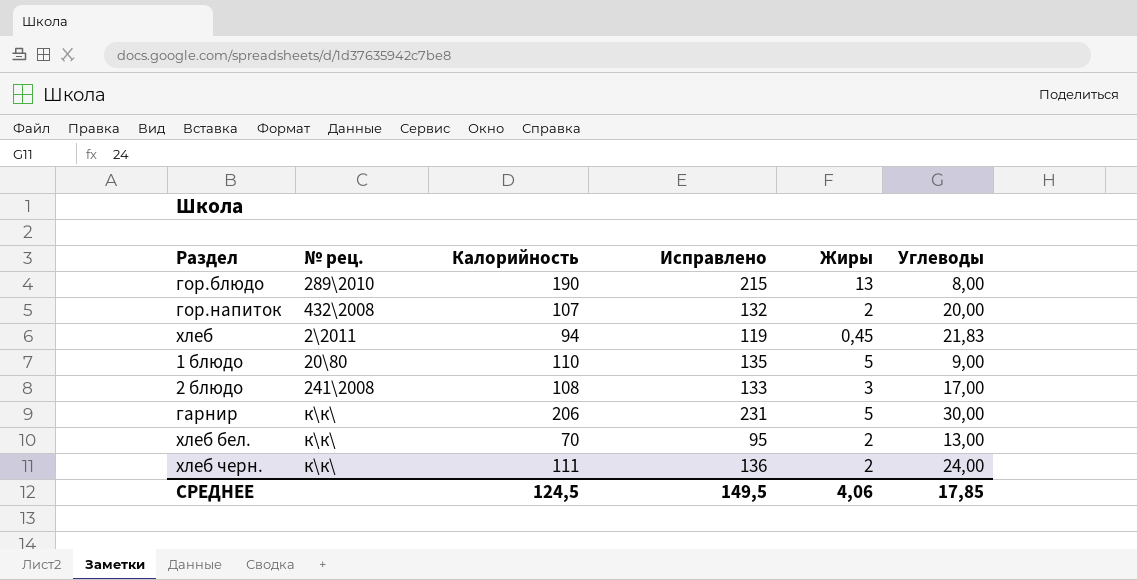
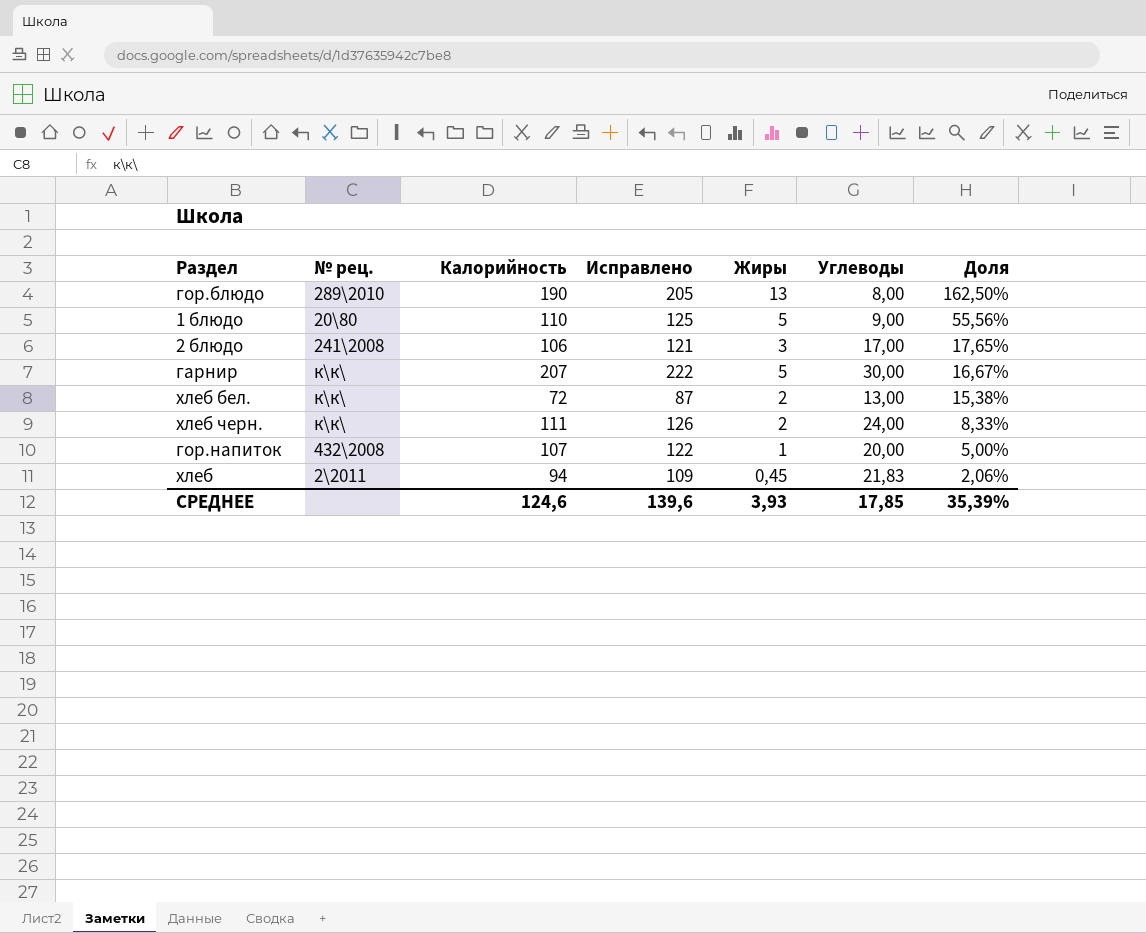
row order: none -> Доля descending
column Исправлено | formula: [Калорийность] + 25 -> [Калорийность] + 15
column Доля | formula: none -> [Жиры] / [Углеводы]
2 блюдо | Калорийность: 108 -> 106
гарнир | Калорийность: 206 -> 207
хлеб бел. | Калорийность: 70 -> 72
гор.напиток | Жиры: 2 -> 1
СРЕДНЕЕ | Калорийность: 124,5 -> 124,6
СРЕДНЕЕ | Исправлено: 149,5 -> 139,6
СРЕДНЕЕ | Жиры: 4,06 -> 3,93

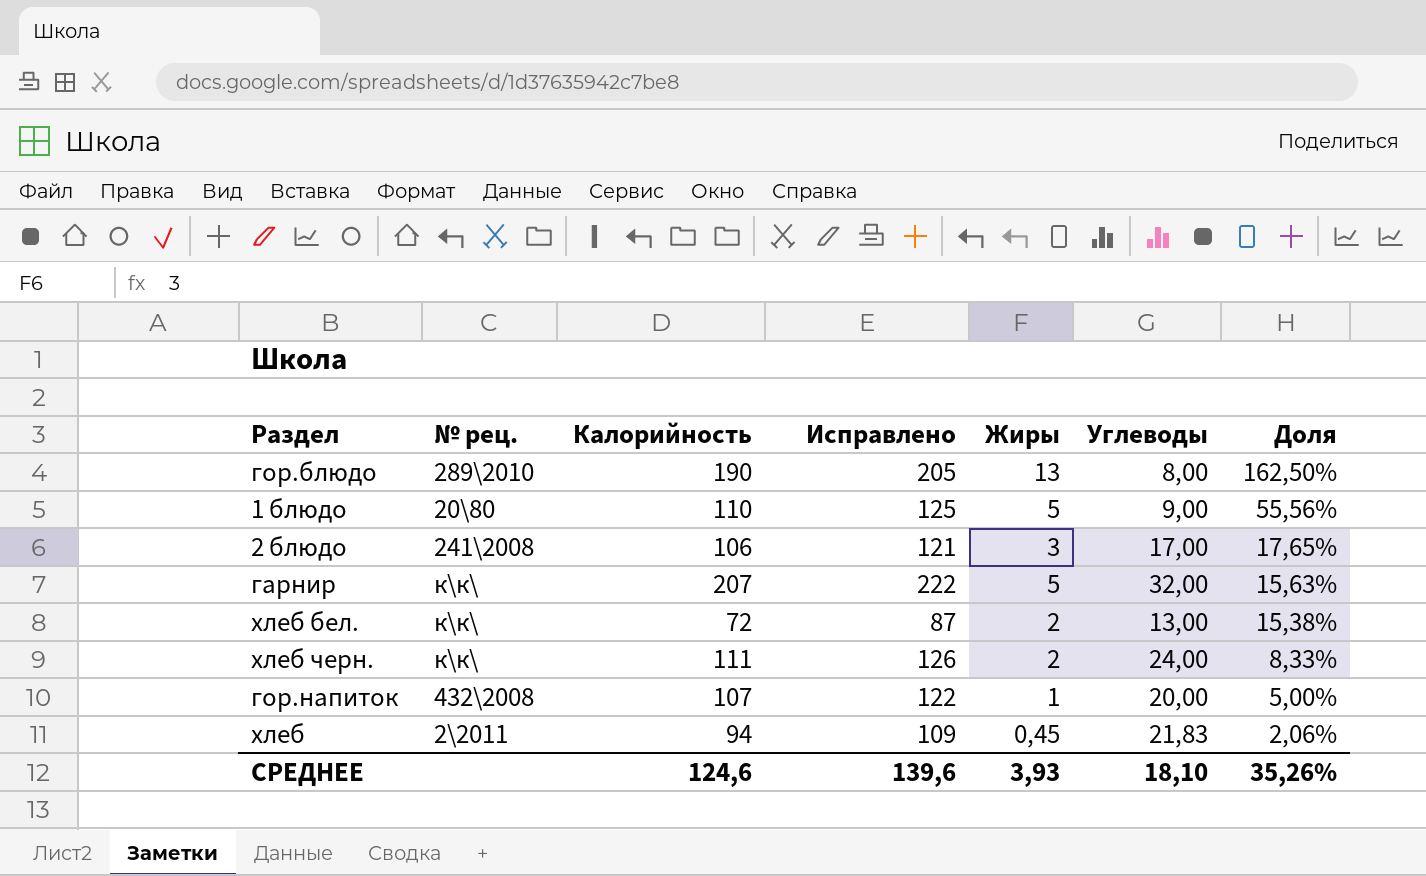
гарнир | Углеводы: 30,00 -> 32,00
гарнир | Доля: 16,67% -> 15,63%
СРЕДНЕЕ | Углеводы: 17,85 -> 18,10
СРЕДНЕЕ | Доля: 35,39% -> 35,26%

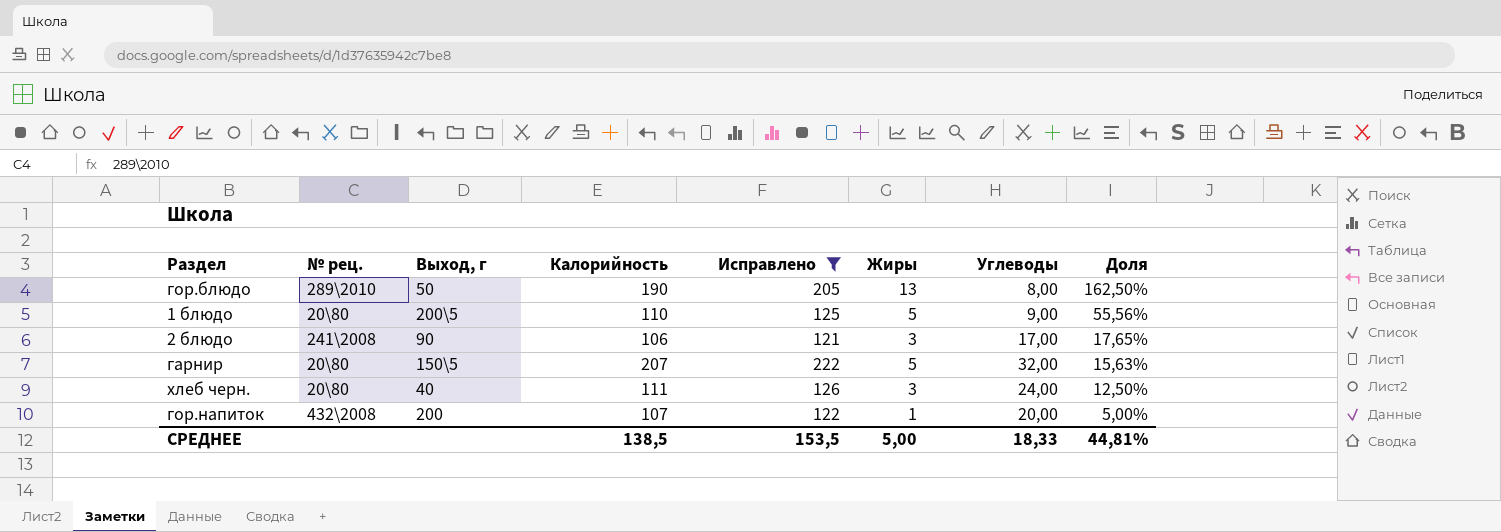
filter: none -> Исправлено >= 121
column Выход, г | position: none -> 3
гарнир | № рец.: к\к\ -> 20\80
хлеб черн. | № рец.: к\к\ -> 20\80
хлеб черн. | Жиры: 2 -> 3
хлеб черн. | Доля: 8,33% -> 12,50%
СРЕДНЕЕ | Калорийность: 124,6 -> 138,5
СРЕДНЕЕ | Исправлено: 139,6 -> 153,5
СРЕДНЕЕ | Жиры: 3,93 -> 5,00
СРЕДНЕЕ | Углеводы: 18,10 -> 18,33
СРЕДНЕЕ | Доля: 35,26% -> 44,81%

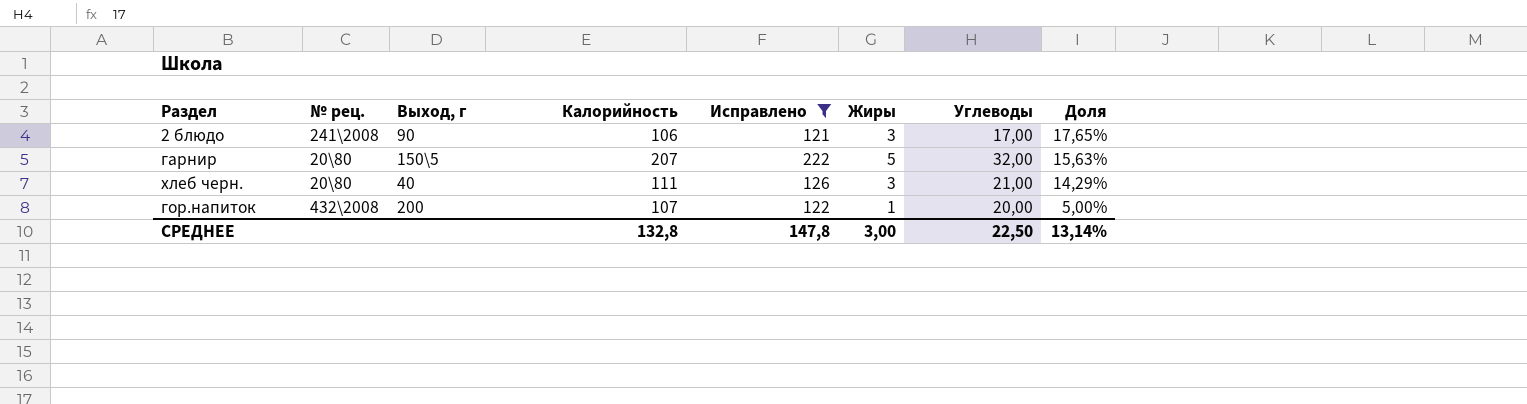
row гор.блюдо: 289\2010 | 50 | 190 | 205 | 13 | 8,00 | 162,50% -> none
row 1 блюдо: 20\80 | 200\5 | 110 | 125 | 5 | 9,00 | 55,56% -> none
хлеб черн. | Углеводы: 24,00 -> 21,00
хлеб черн. | Доля: 12,50% -> 14,29%
СРЕДНЕЕ | Калорийность: 138,5 -> 132,8
СРЕДНЕЕ | Исправлено: 153,5 -> 147,8
СРЕДНЕЕ | Жиры: 5,00 -> 3,00
СРЕДНЕЕ | Углеводы: 18,33 -> 22,50
СРЕДНЕЕ | Доля: 44,81% -> 13,14%

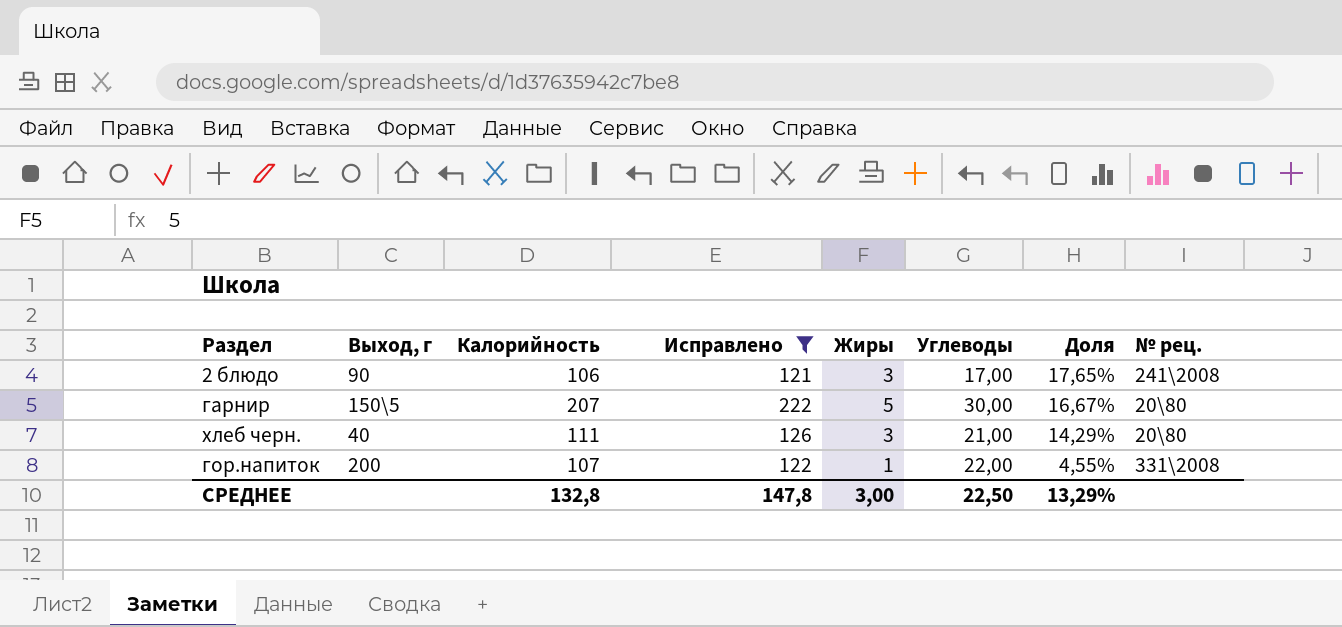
column № рец. | position: 2 -> 8
гарнир | Углеводы: 32,00 -> 30,00
гарнир | Доля: 15,63% -> 16,67%
гор.напиток | Углеводы: 20,00 -> 22,00
гор.напиток | Доля: 5,00% -> 4,55%
гор.напиток | № рец.: 432\2008 -> 331\2008
СРЕДНЕЕ | Доля: 13,14% -> 13,29%

